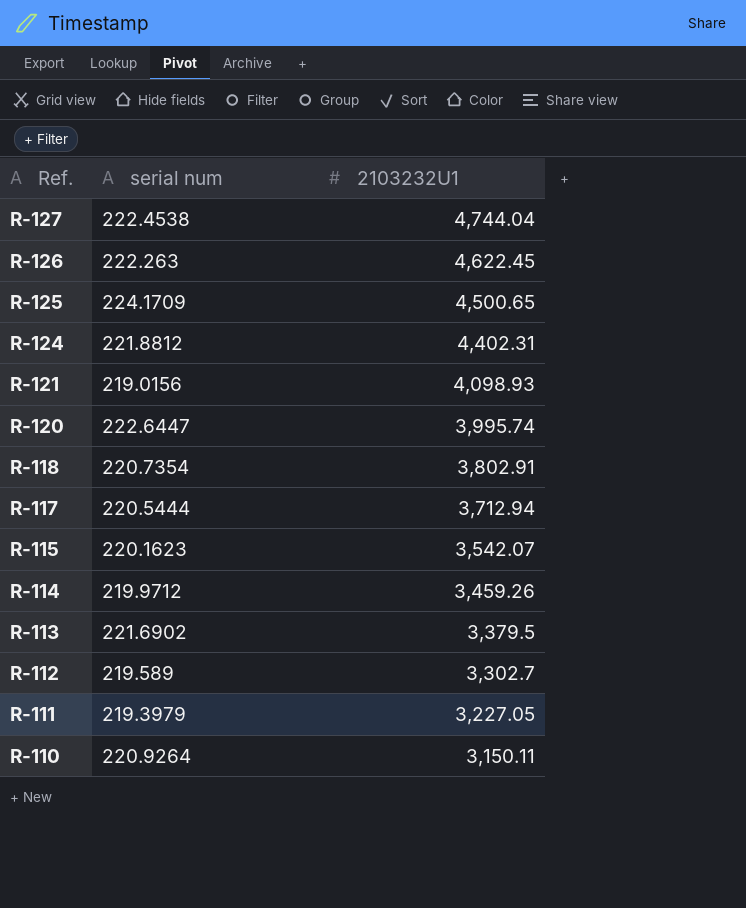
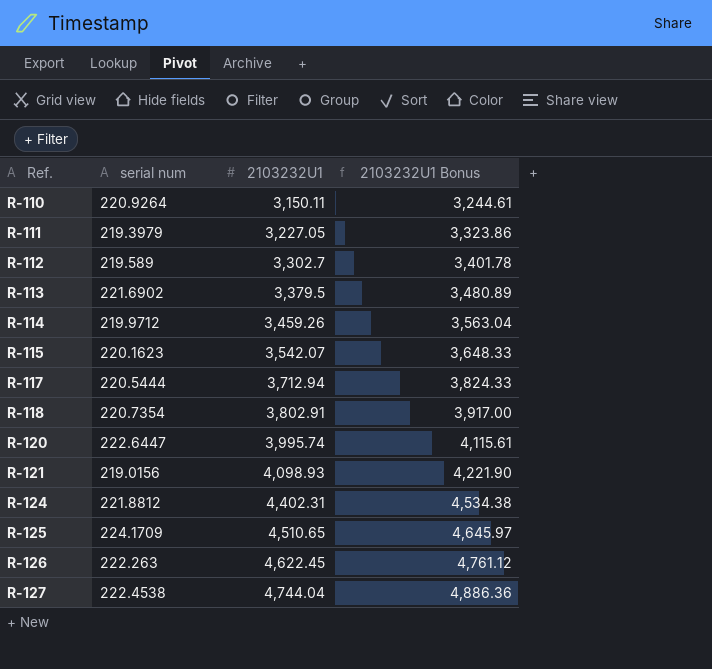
row order: Ref. descending -> Ref. ascending
column 2103232U1 Bonus | formula: none -> [2103232U1] * 1.03
R-125 | 2103232U1: 4,500.65 -> 4,510.65

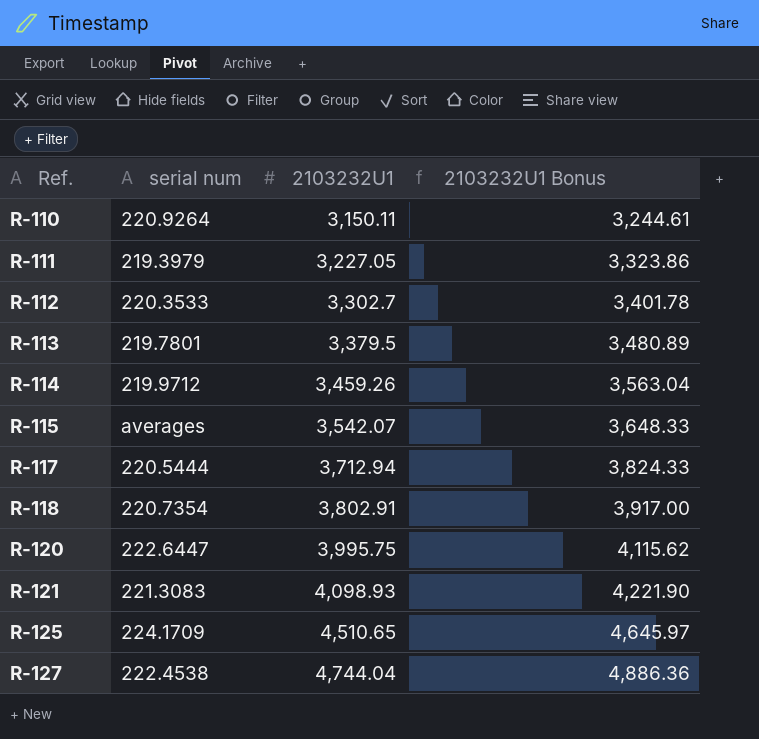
row R-124: 221.8812 | 4,402.31 | 4,534.38 -> none
row R-126: 222.263 | 4,622.45 | 4,761.12 -> none
R-112 | serial num: 219.589 -> 220.3533
R-113 | serial num: 221.6902 -> 219.7801
R-115 | serial num: 220.1623 -> averages
R-120 | 2103232U1: 3,995.74 -> 3,995.75
R-120 | 2103232U1 Bonus: 4,115.61 -> 4,115.62
R-121 | serial num: 219.0156 -> 221.3083

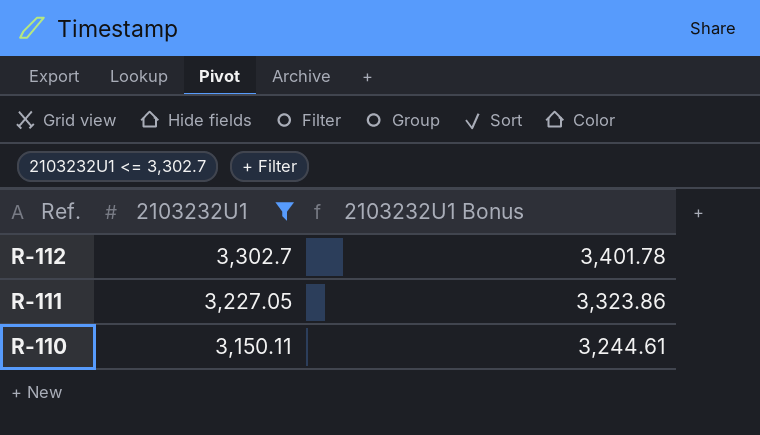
filter: none -> 2103232U1 <= 3,302.7
row order: Ref. ascending -> Ref. descending
column serial num | position: 2 -> none

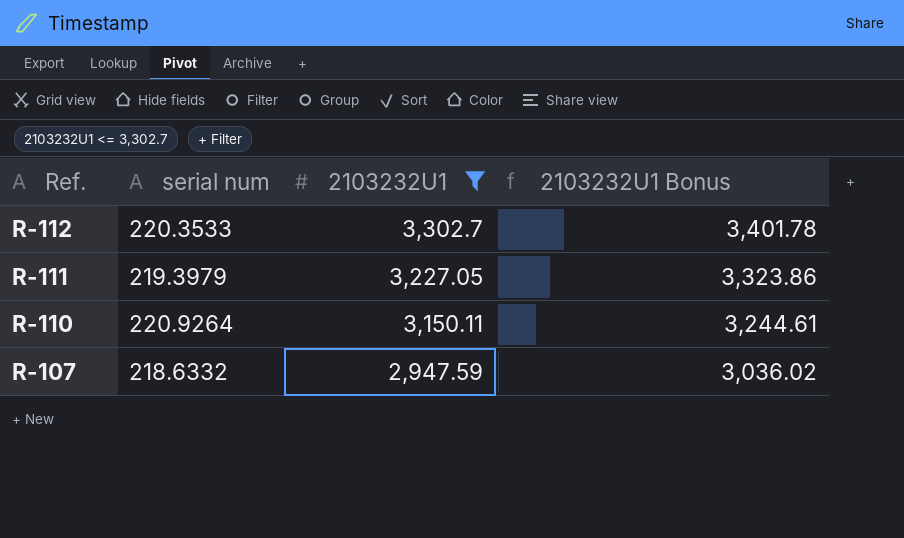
column serial num | position: none -> 2
row R-107: none -> 218.6332 | 2,947.59 | 3,036.02

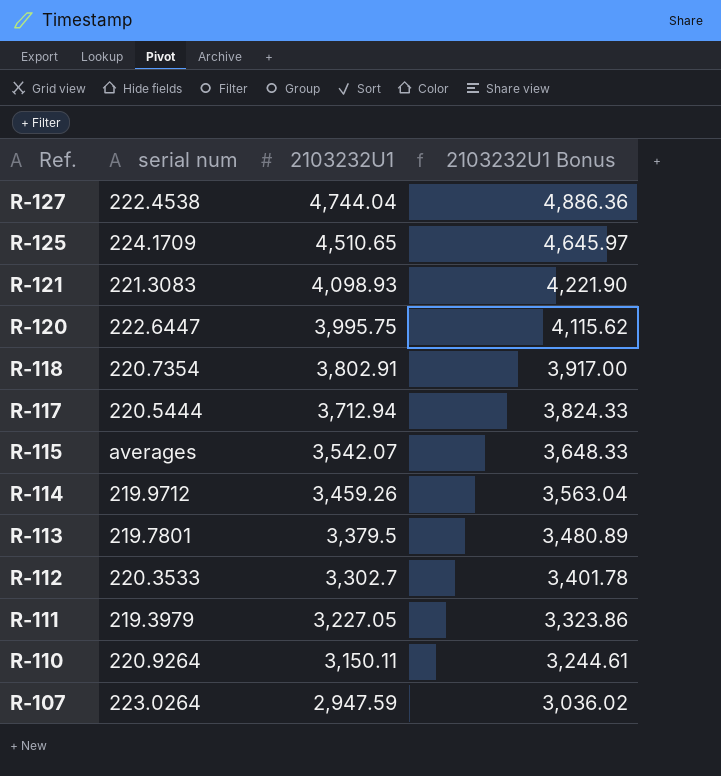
filter: 2103232U1 <= 3,302.7 -> none
R-107 | serial num: 218.6332 -> 223.0264

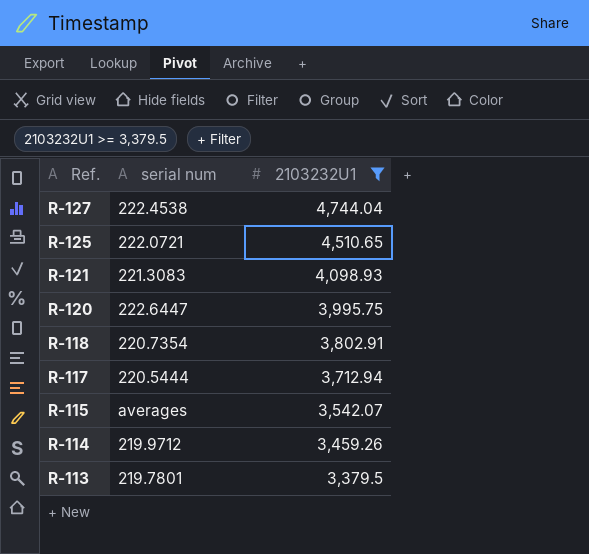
filter: none -> 2103232U1 >= 3,379.5
column 2103232U1 Bonus | formula: [2103232U1] * 1.03 -> none
R-125 | serial num: 224.1709 -> 222.0721

